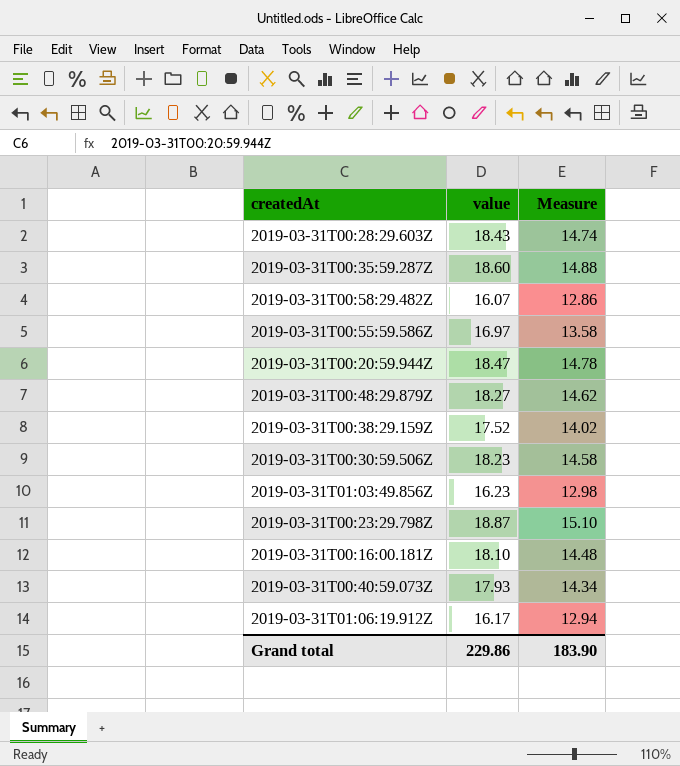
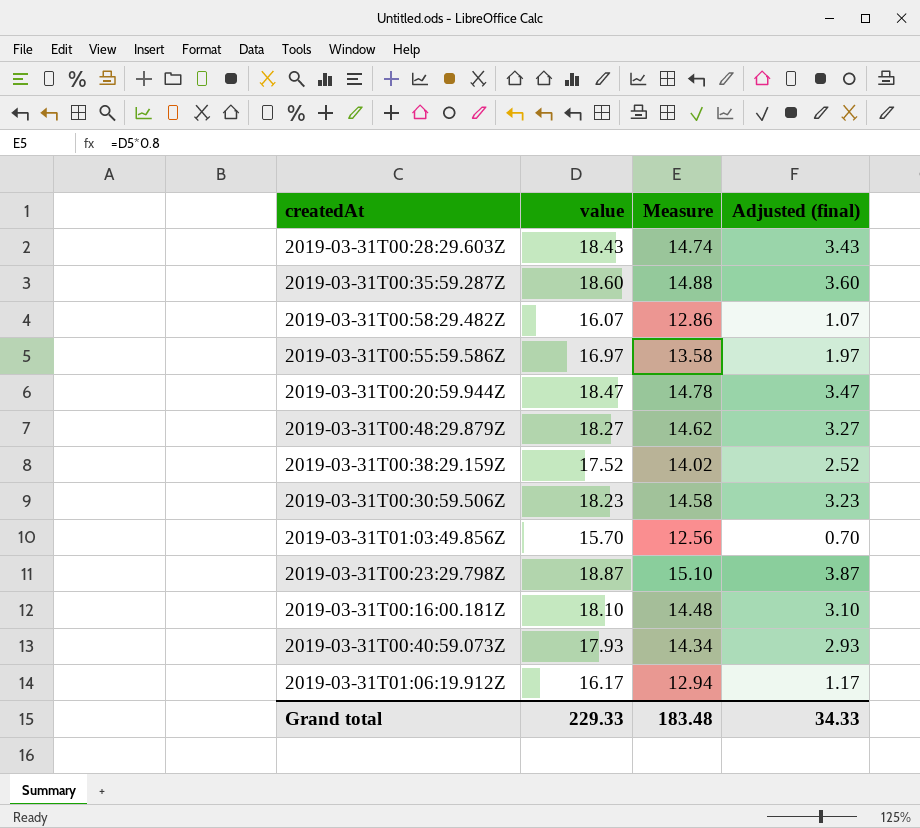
column Adjusted (final) | formula: none -> [value] - 15
2019-03-31T01:03:49.856Z | value: 16.23 -> 15.70
2019-03-31T01:03:49.856Z | Measure: 12.98 -> 12.56
Grand total | value: 229.86 -> 229.33
Grand total | Measure: 183.90 -> 183.48

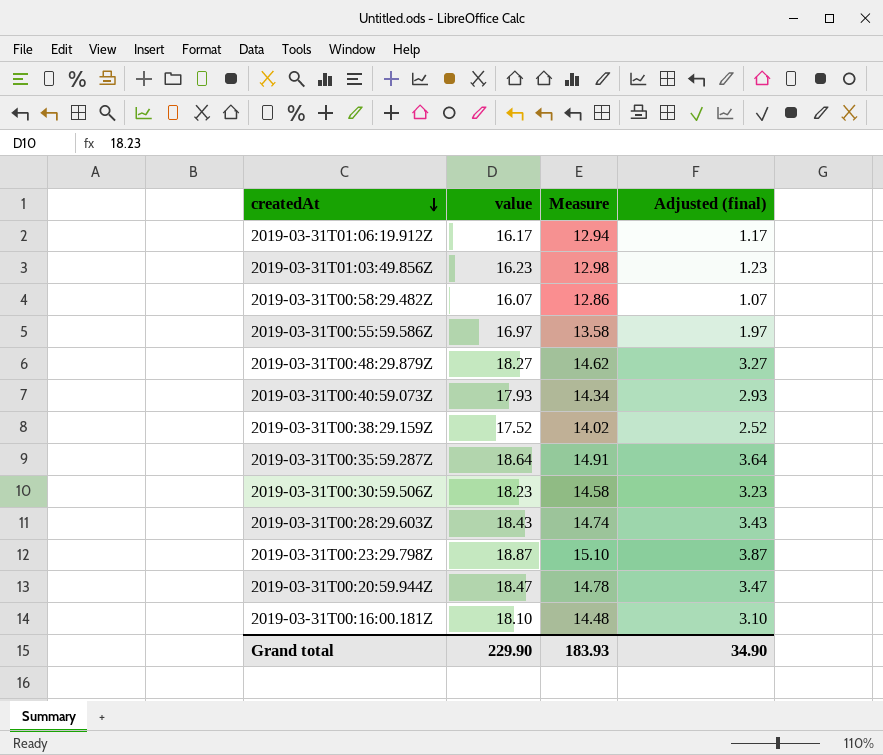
row order: none -> createdAt descending
2019-03-31T01:03:49.856Z | value: 15.70 -> 16.23
2019-03-31T01:03:49.856Z | Measure: 12.56 -> 12.98
2019-03-31T01:03:49.856Z | Adjusted (final): 0.70 -> 1.23
2019-03-31T00:35:59.287Z | value: 18.60 -> 18.64
2019-03-31T00:35:59.287Z | Measure: 14.88 -> 14.91
2019-03-31T00:35:59.287Z | Adjusted (final): 3.60 -> 3.64
Grand total | value: 229.33 -> 229.90
Grand total | Measure: 183.48 -> 183.93
Grand total | Adjusted (final): 34.33 -> 34.90

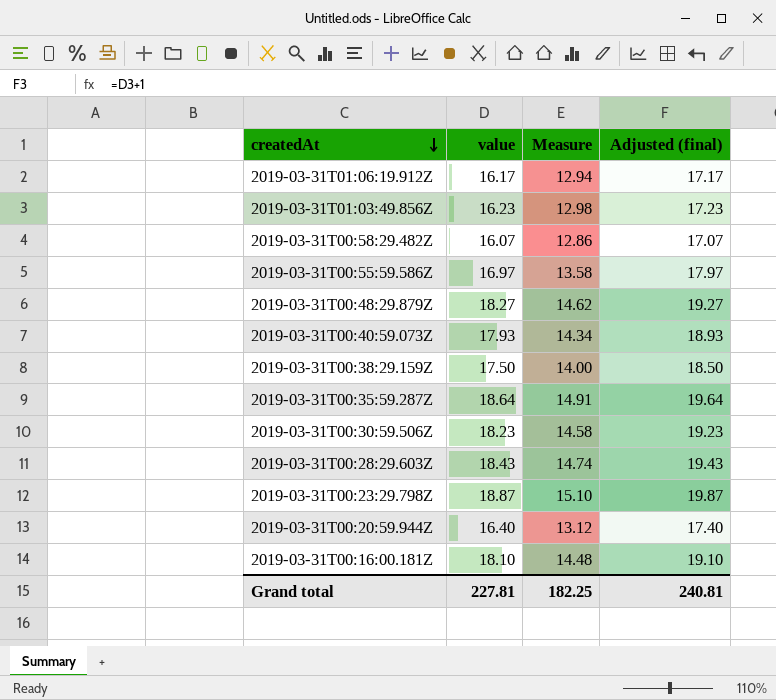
column Adjusted (final) | formula: [value] - 15 -> [value] + 1
2019-03-31T00:38:29.159Z | value: 17.52 -> 17.50
2019-03-31T00:38:29.159Z | Measure: 14.02 -> 14.00
2019-03-31T00:20:59.944Z | value: 18.47 -> 16.40
2019-03-31T00:20:59.944Z | Measure: 14.78 -> 13.12
Grand total | value: 229.90 -> 227.81
Grand total | Measure: 183.93 -> 182.25
Grand total | Adjusted (final): 34.90 -> 240.81

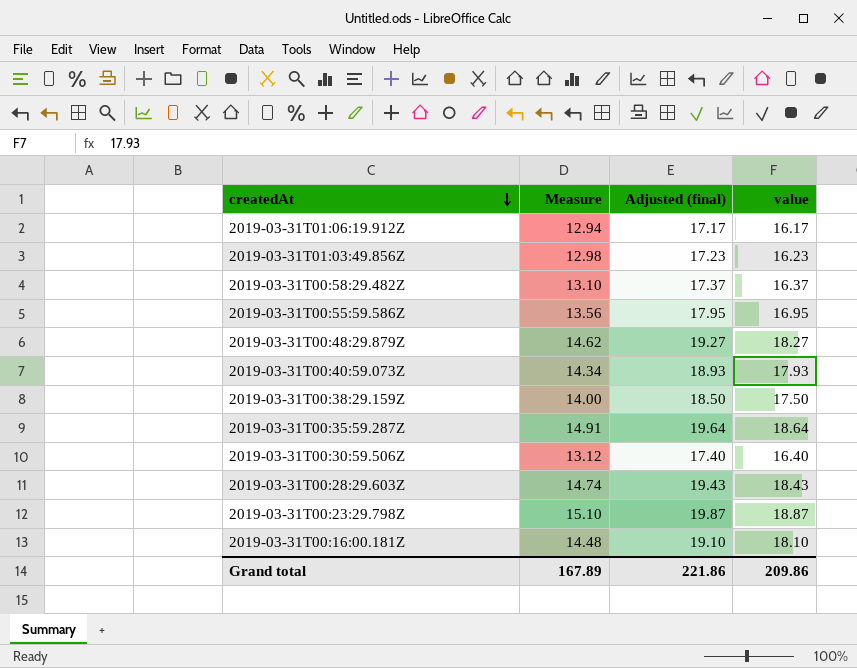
column value | position: 2 -> 4
row 2019-03-31T00:20:59.944Z: 16.40 | 13.12 | 17.40 -> none
2019-03-31T00:58:29.482Z | Measure: 12.86 -> 13.10
2019-03-31T00:58:29.482Z | Adjusted (final): 17.07 -> 17.37
2019-03-31T00:58:29.482Z | value: 16.07 -> 16.37
2019-03-31T00:55:59.586Z | Measure: 13.58 -> 13.56
2019-03-31T00:55:59.586Z | Adjusted (final): 17.97 -> 17.95
2019-03-31T00:55:59.586Z | value: 16.97 -> 16.95
2019-03-31T00:30:59.506Z | Measure: 14.58 -> 13.12
2019-03-31T00:30:59.506Z | Adjusted (final): 19.23 -> 17.40
2019-03-31T00:30:59.506Z | value: 18.23 -> 16.40
Grand total | Measure: 182.25 -> 167.89
Grand total | Adjusted (final): 240.81 -> 221.86
Grand total | value: 227.81 -> 209.86

